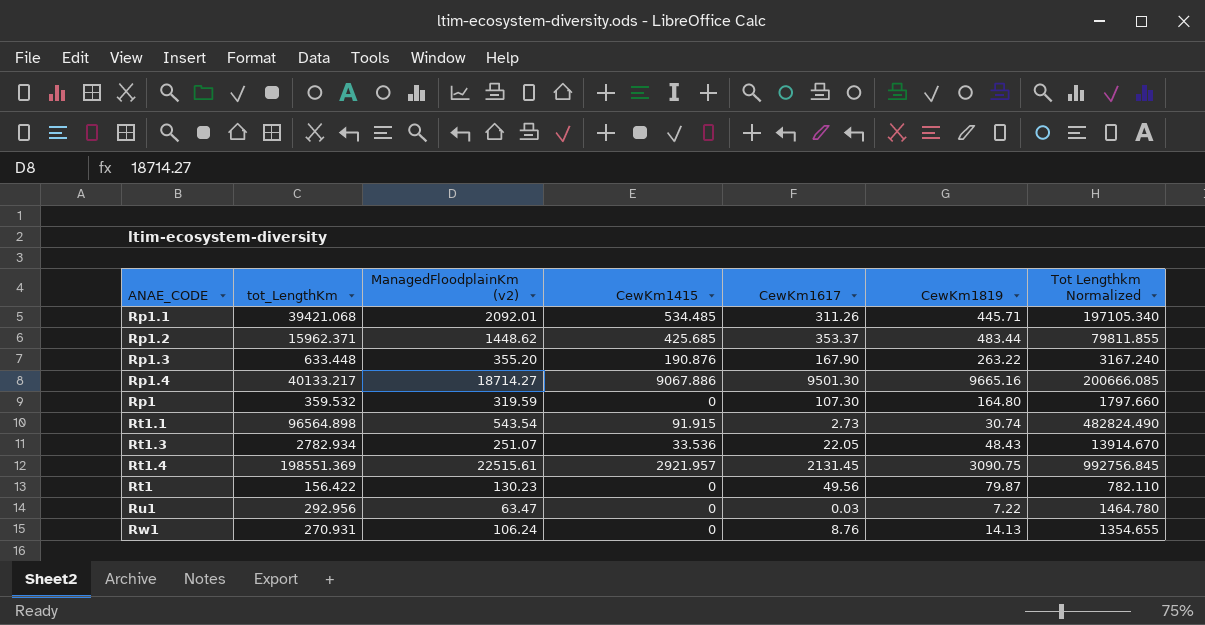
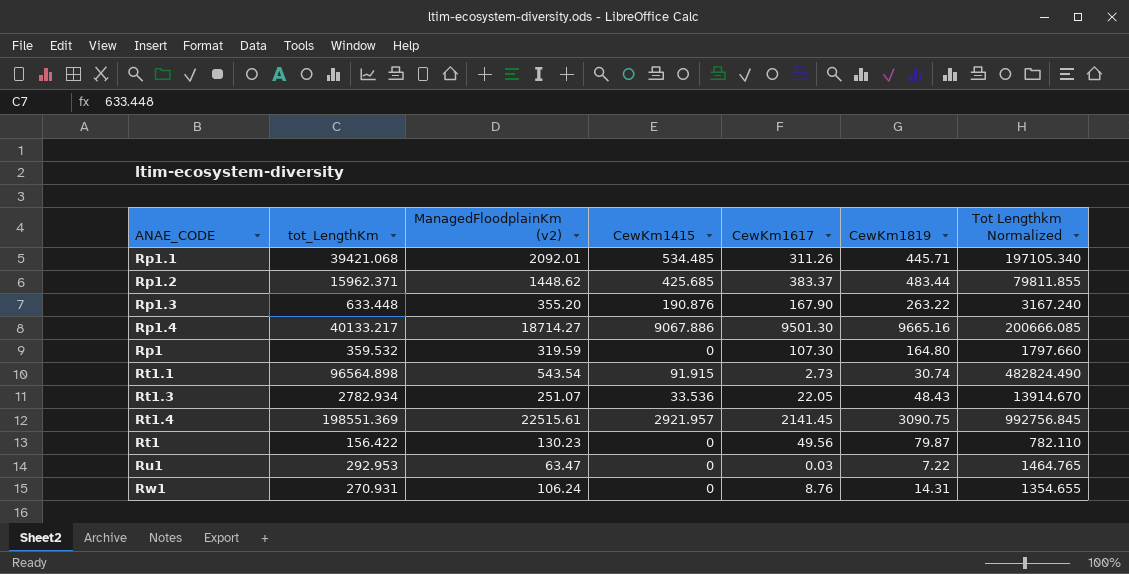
Rp1.2 | CewKm1617: 353.37 -> 383.37
Rt1.4 | CewKm1617: 2131.45 -> 2141.45
Ru1 | tot_LengthKm: 292.956 -> 292.953
Ru1 | Tot Lengthkm Normalized: 1464.780 -> 1464.765
Rw1 | CewKm1819: 14.13 -> 14.31

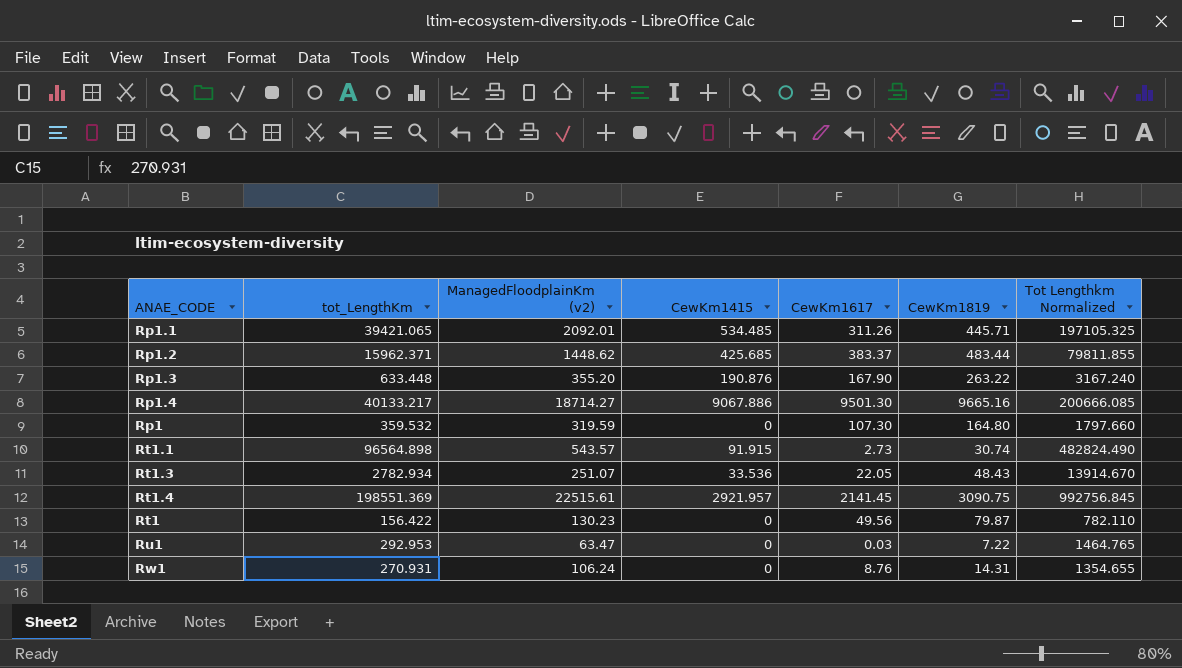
Rp1.1 | tot_LengthKm: 39421.068 -> 39421.065
Rp1.1 | Tot Lengthkm Normalized: 197105.340 -> 197105.325
Rt1.1 | ManagedFloodplainKm (v2): 543.54 -> 543.57

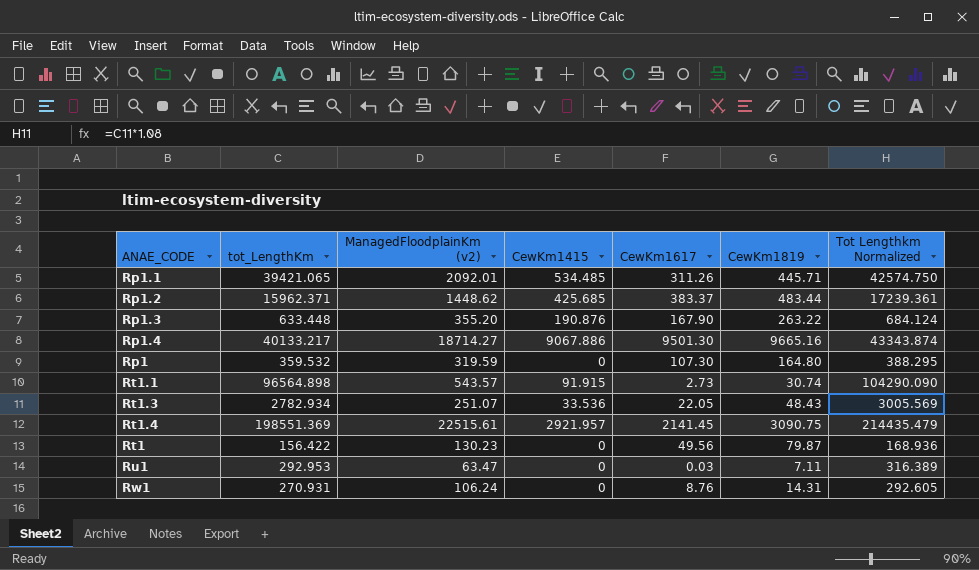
column Tot Lengthkm Normalized | formula: [tot_LengthKm] * 5 -> [tot_LengthKm] * 1.08
Ru1 | CewKm1819: 7.22 -> 7.11

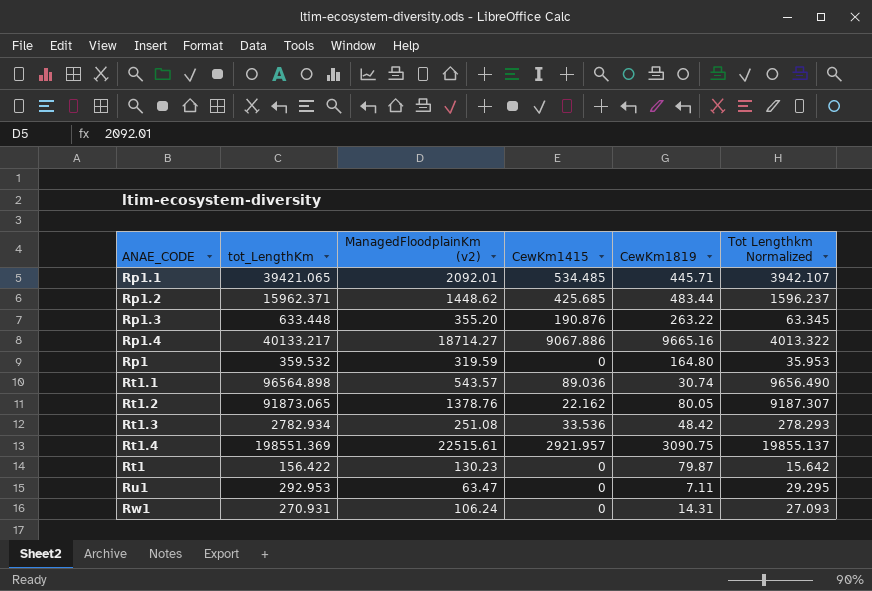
column CewKm1617 | position: 5 -> none
column Tot Lengthkm Normalized | formula: [tot_LengthKm] * 1.08 -> [tot_LengthKm] * 0.1
Rt1.1 | CewKm1415: 91.915 -> 89.036
row Rt1.2: none -> 91873.065 | 1378.76 | 22.162 | 80.05 | 9187.307
Rt1.3 | ManagedFloodplainKm (v2): 251.07 -> 251.08
Rt1.3 | CewKm1819: 48.43 -> 48.42

